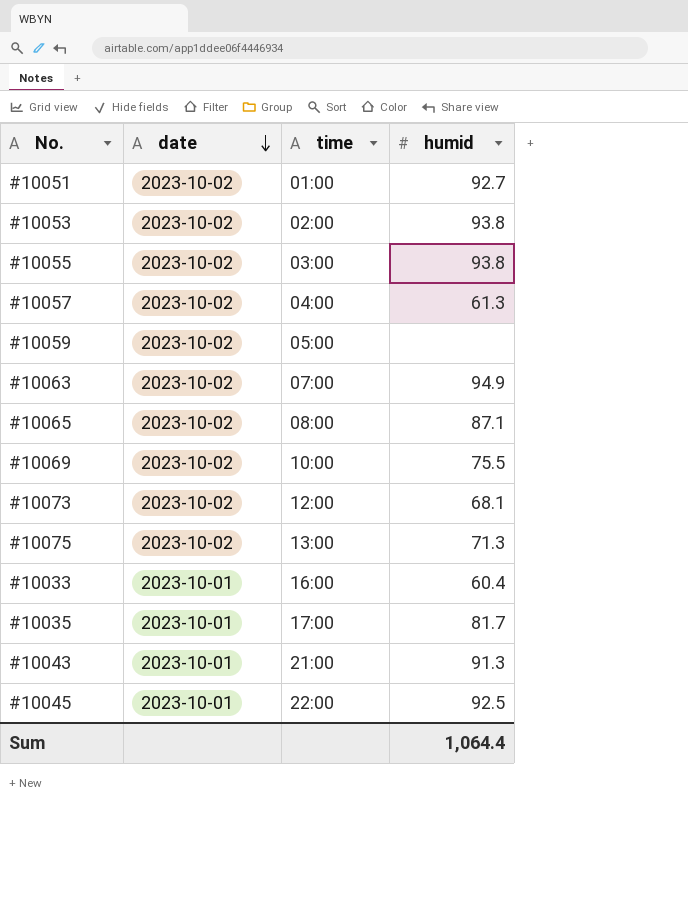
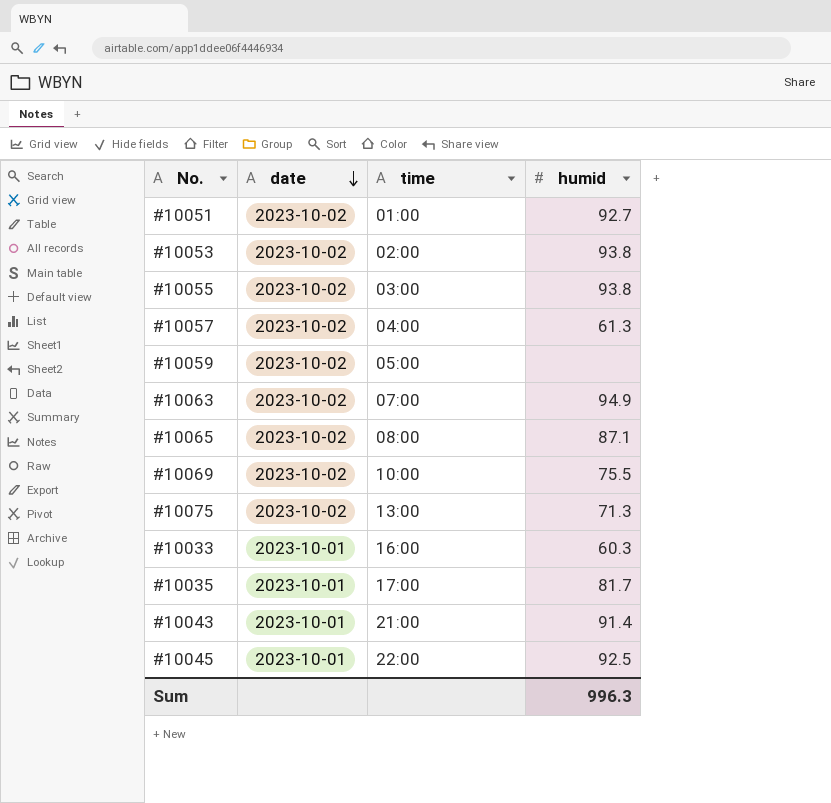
row #10073: 2023-10-02 | 12:00 | 68.1 -> none
#10033 | humid: 60.4 -> 60.3
#10043 | humid: 91.3 -> 91.4
Sum | humid: 1,064.4 -> 996.3

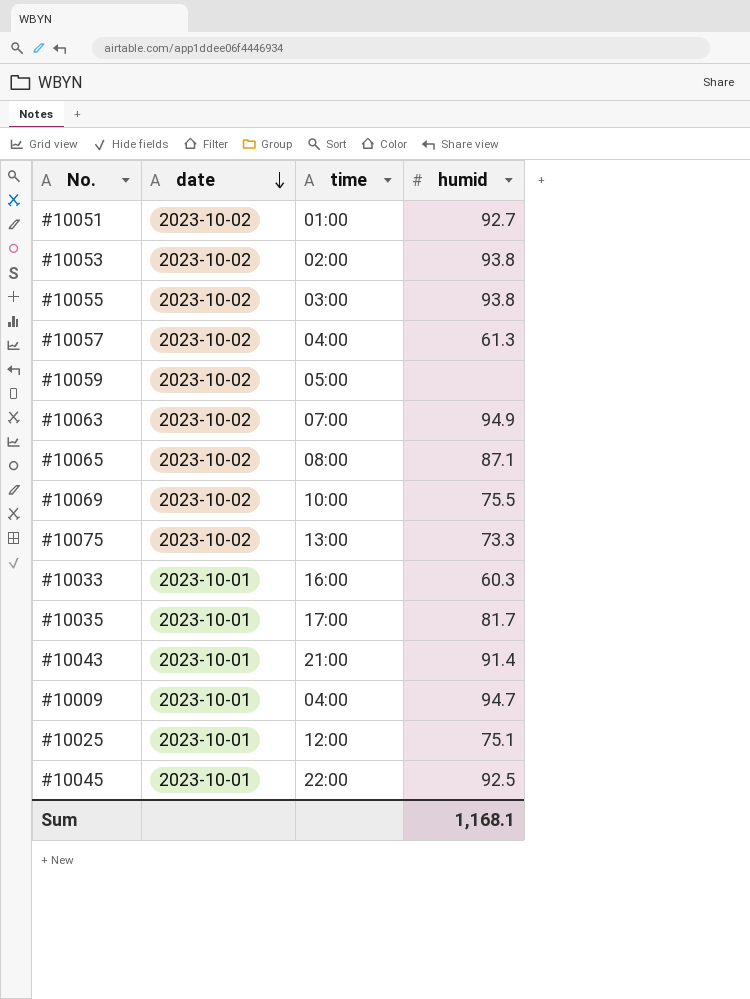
#10075 | humid: 71.3 -> 73.3
row #10009: none -> 2023-10-01 | 04:00 | 94.7
row #10025: none -> 2023-10-01 | 12:00 | 75.1
Sum | humid: 996.3 -> 1,168.1

